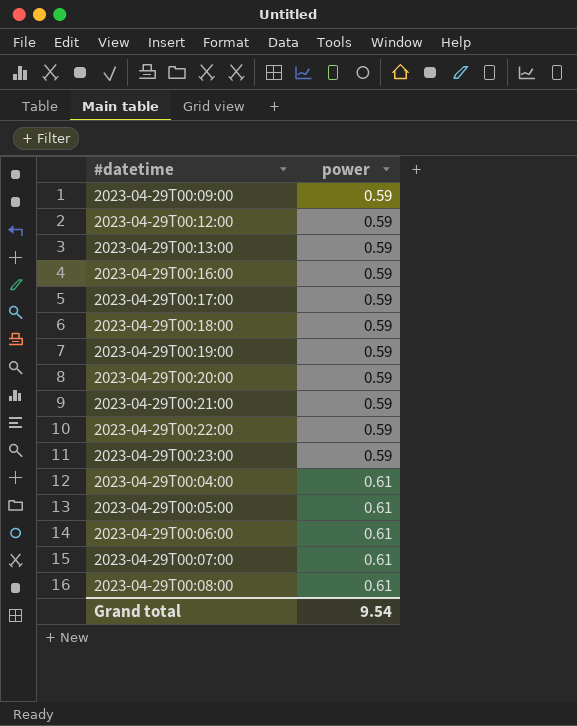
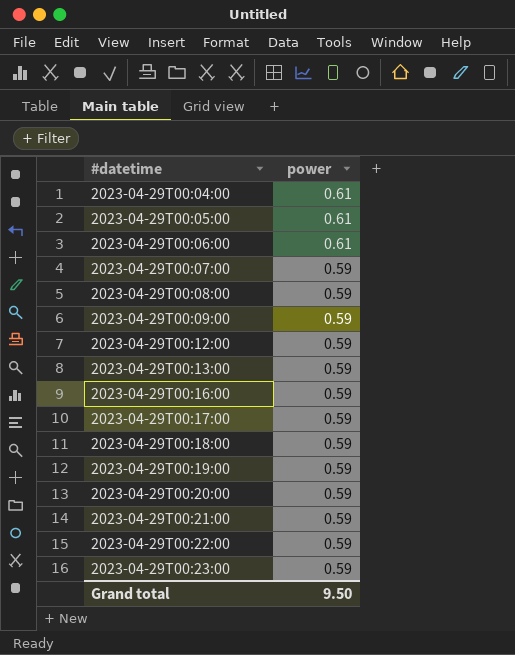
row order: power ascending -> #datetime ascending
2023-04-29T00:07:00 | power: 0.61 -> 0.59
2023-04-29T00:08:00 | power: 0.61 -> 0.59
Grand total | power: 9.54 -> 9.50

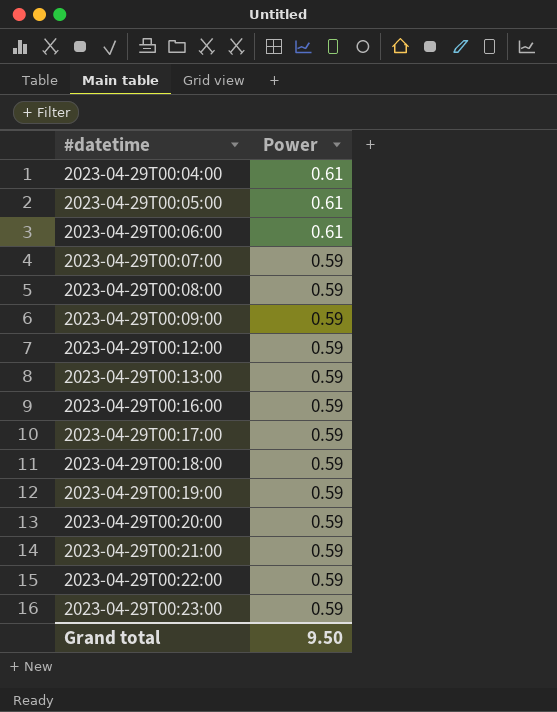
column name: power -> Power

